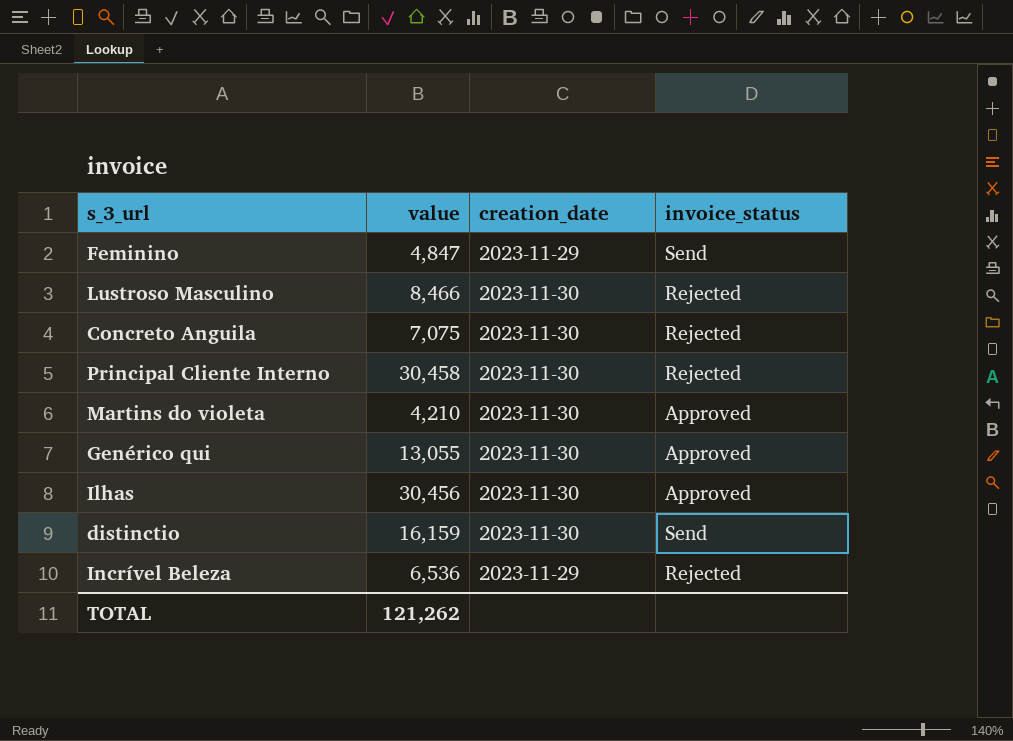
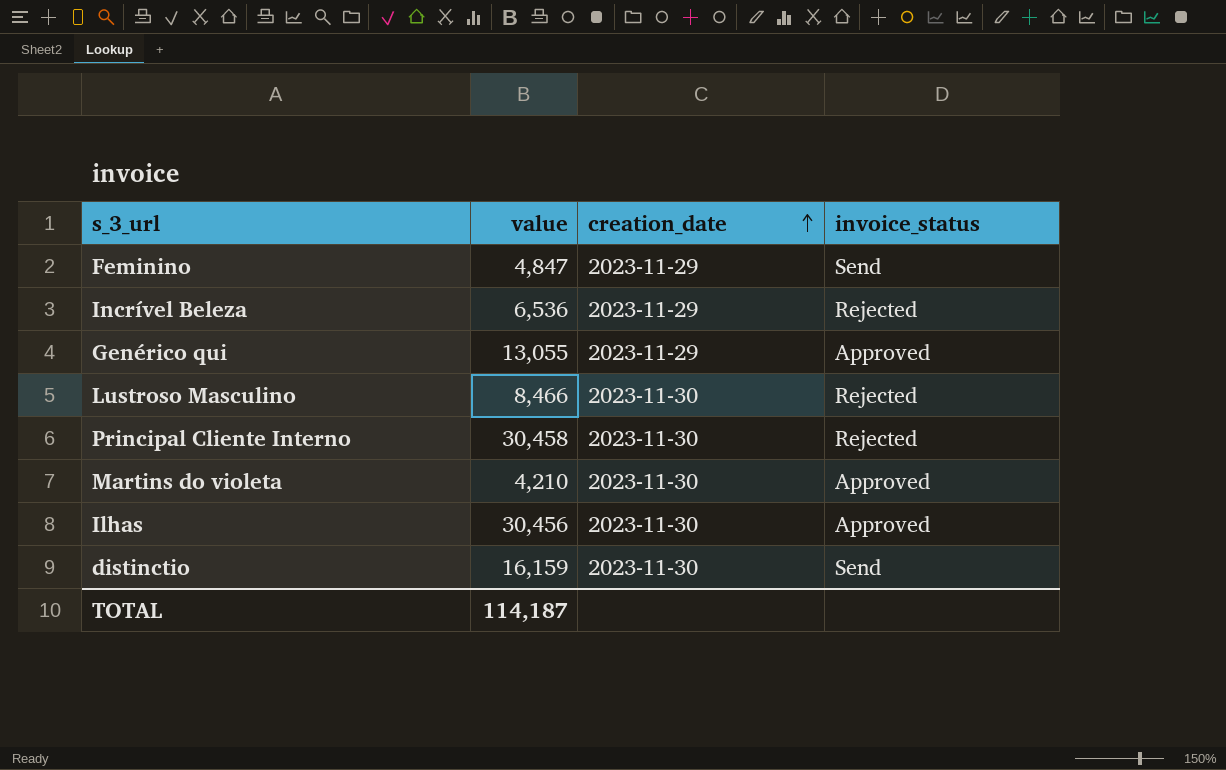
row order: none -> creation_date ascending
row Concreto Anguila: 7,075 | 2023-11-30 | Rejected -> none
Genérico qui | creation_date: 2023-11-30 -> 2023-11-29
TOTAL | value: 121,262 -> 114,187

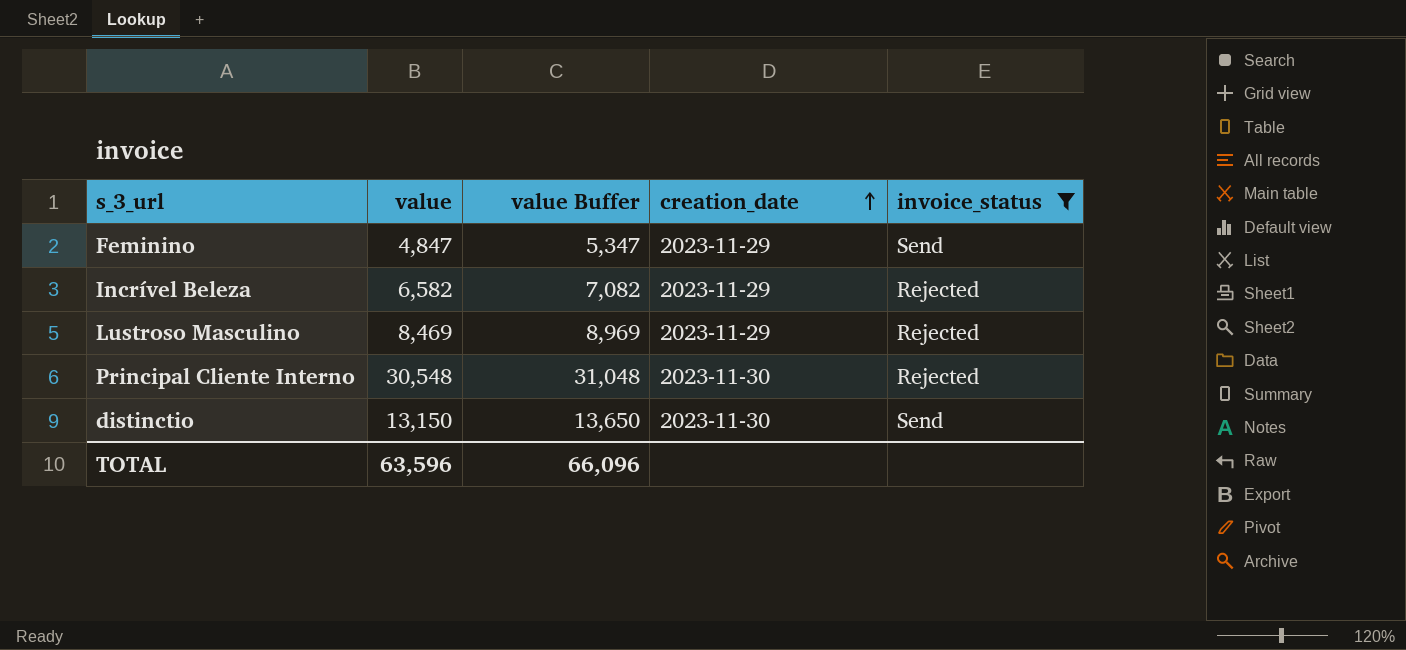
filter: none -> invoice_status != Approved
column value Buffer | formula: none -> [value] + 500
Incrível Beleza | value: 6,536 -> 6,582
Lustroso Masculino | value: 8,466 -> 8,469
Lustroso Masculino | creation_date: 2023-11-30 -> 2023-11-29
Principal Cliente Interno | value: 30,458 -> 30,548
distinctio | value: 16,159 -> 13,150
TOTAL | value: 114,187 -> 63,596

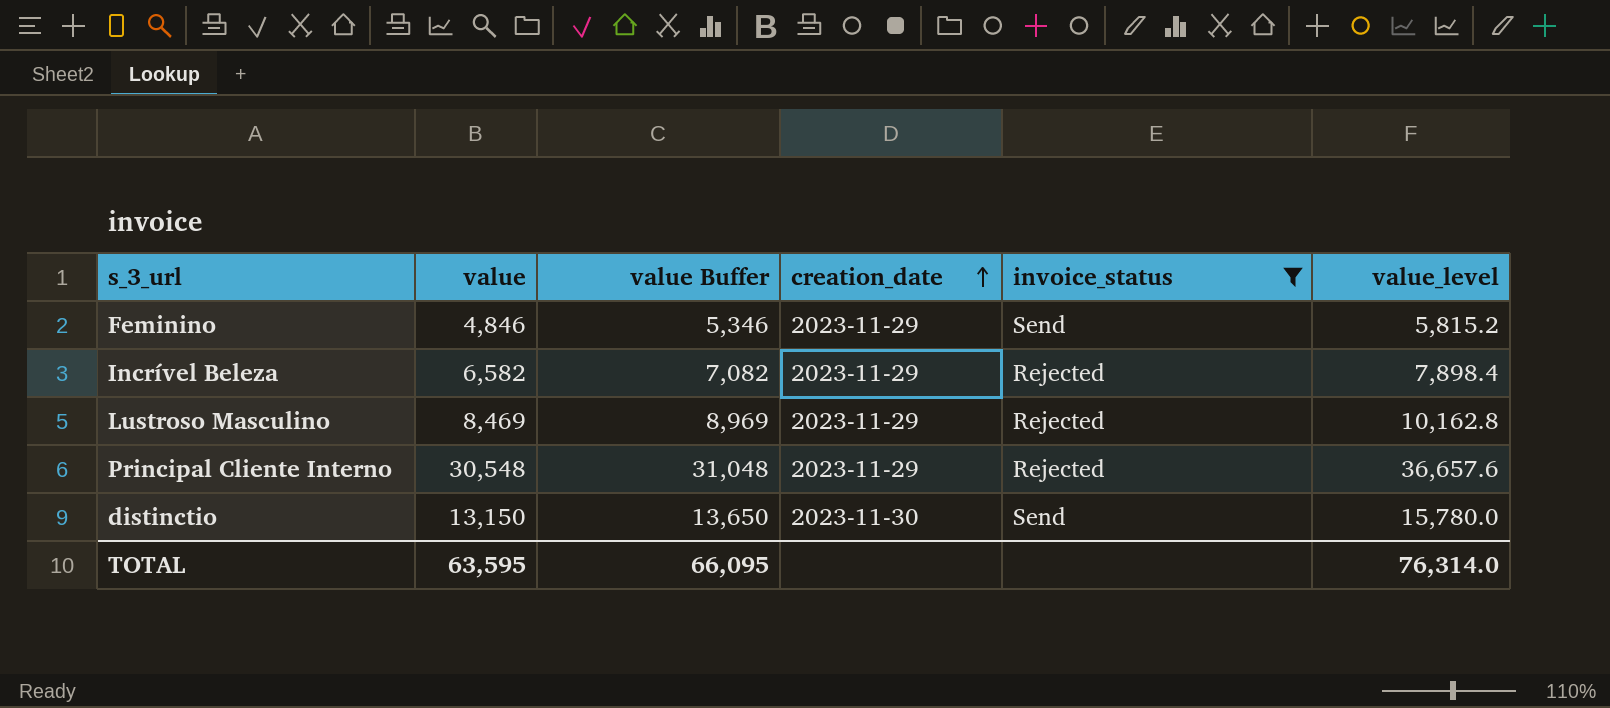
column value_level | formula: none -> [value] * 1.2
Feminino | value: 4,847 -> 4,846
Feminino | value Buffer: 5,347 -> 5,346
Principal Cliente Interno | creation_date: 2023-11-30 -> 2023-11-29
TOTAL | value: 63,596 -> 63,595
TOTAL | value Buffer: 66,096 -> 66,095

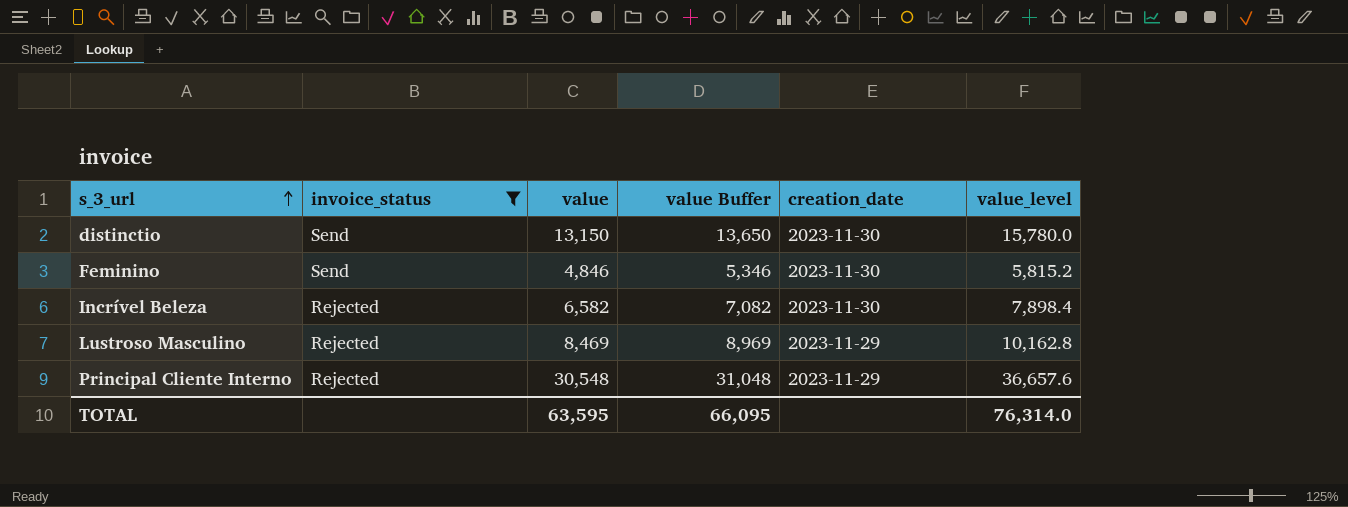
row order: creation_date ascending -> s_3_url ascending
column invoice_status | position: 5 -> 2
Feminino | creation_date: 2023-11-29 -> 2023-11-30
Incrível Beleza | creation_date: 2023-11-29 -> 2023-11-30

